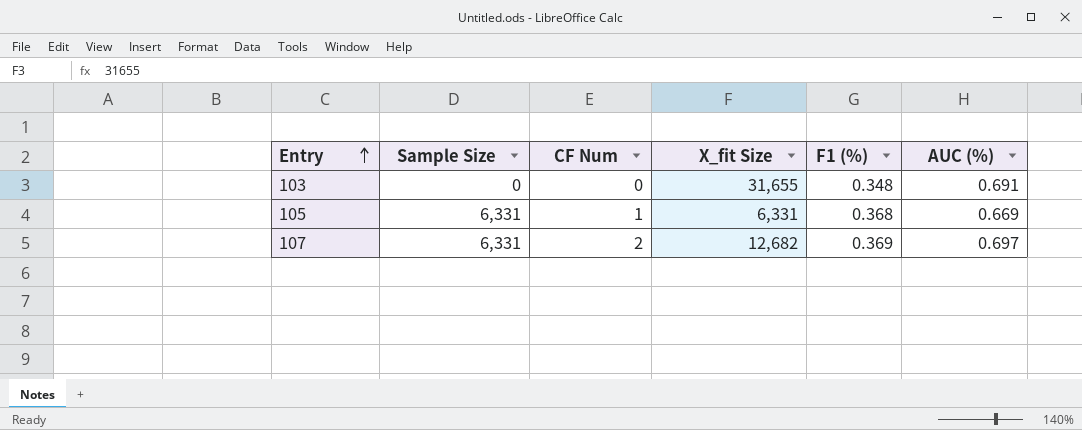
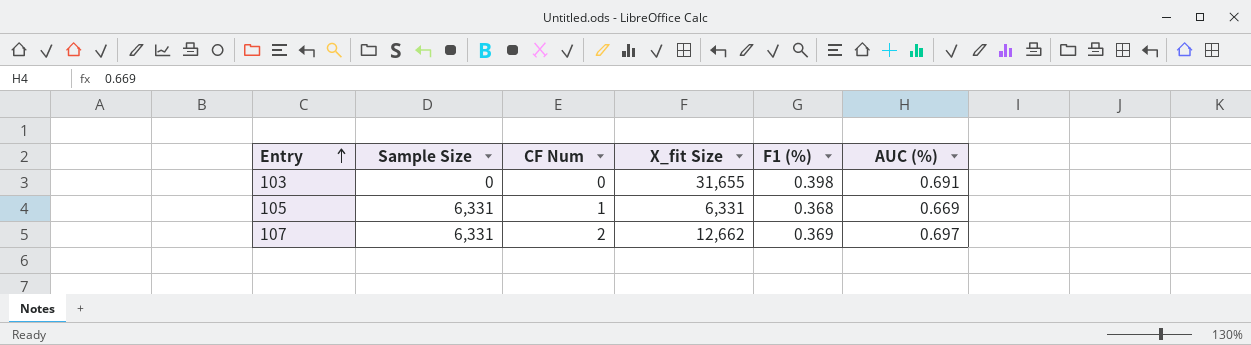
103 | F1 (%): 0.348 -> 0.398
107 | X_fit Size: 12,682 -> 12,662

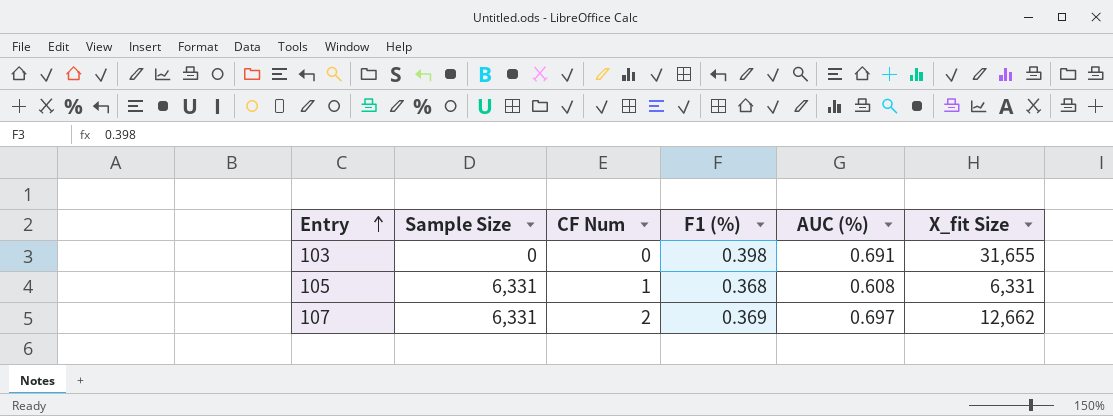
column X_fit Size | position: 4 -> 6
105 | AUC (%): 0.669 -> 0.608

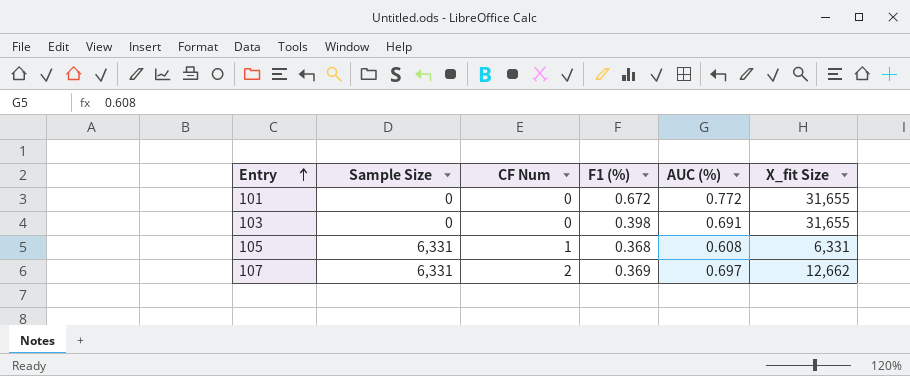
row 101: none -> 0 | 0 | 0.672 | 0.772 | 31,655

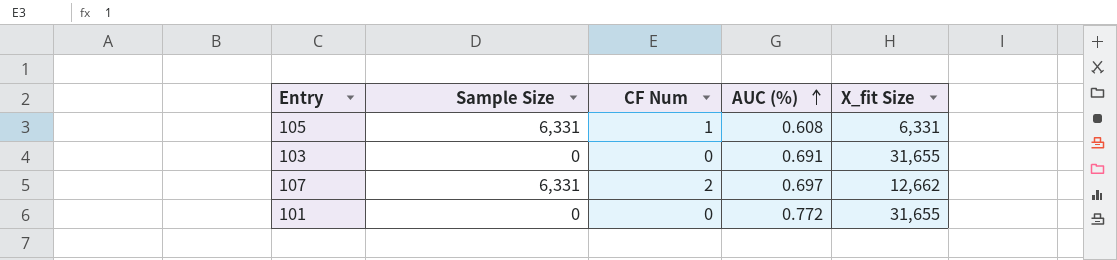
row order: Entry ascending -> AUC (%) ascending
column F1 (%) | position: 4 -> none

